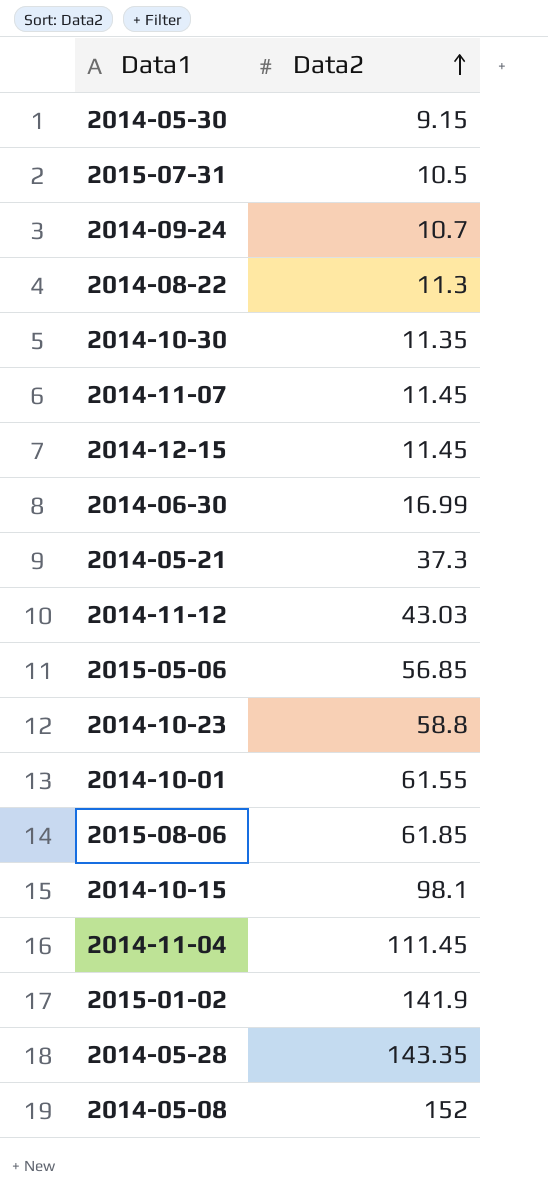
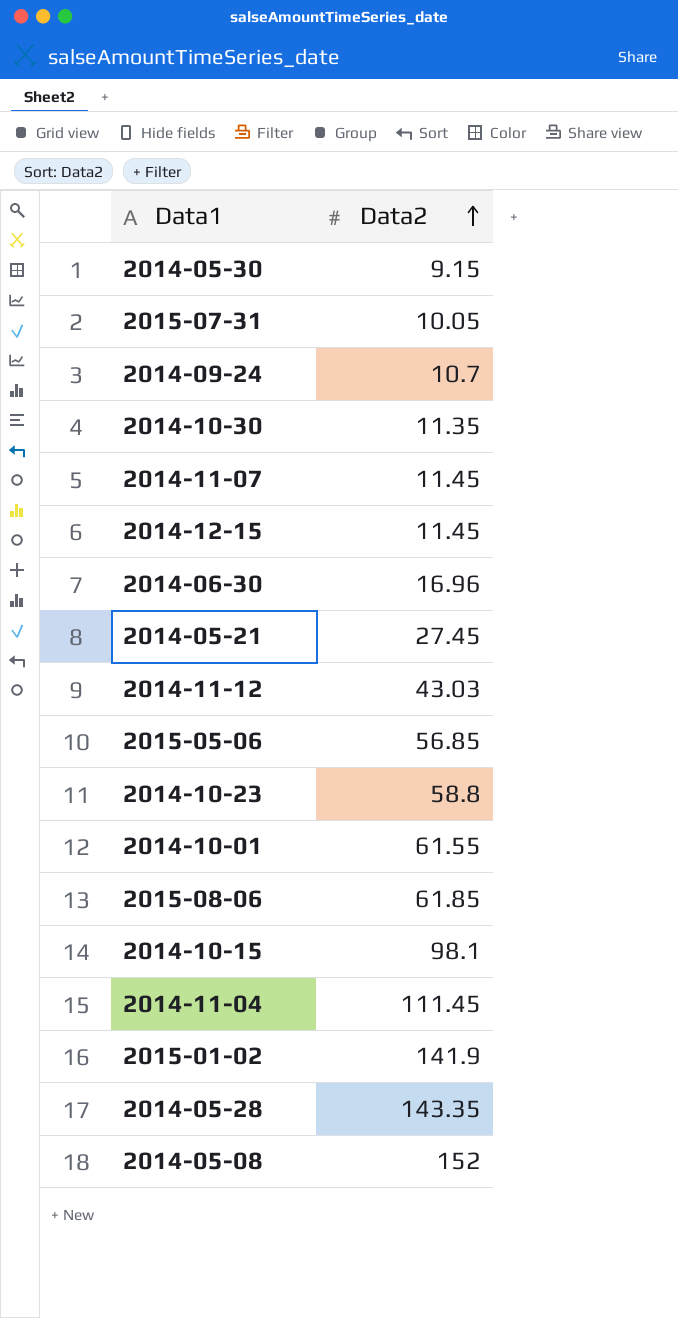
row 2014-08-22: 11.3 -> none
2015-07-31 | Data2: 10.5 -> 10.05
2014-06-30 | Data2: 16.99 -> 16.96
2014-05-21 | Data2: 37.3 -> 27.45

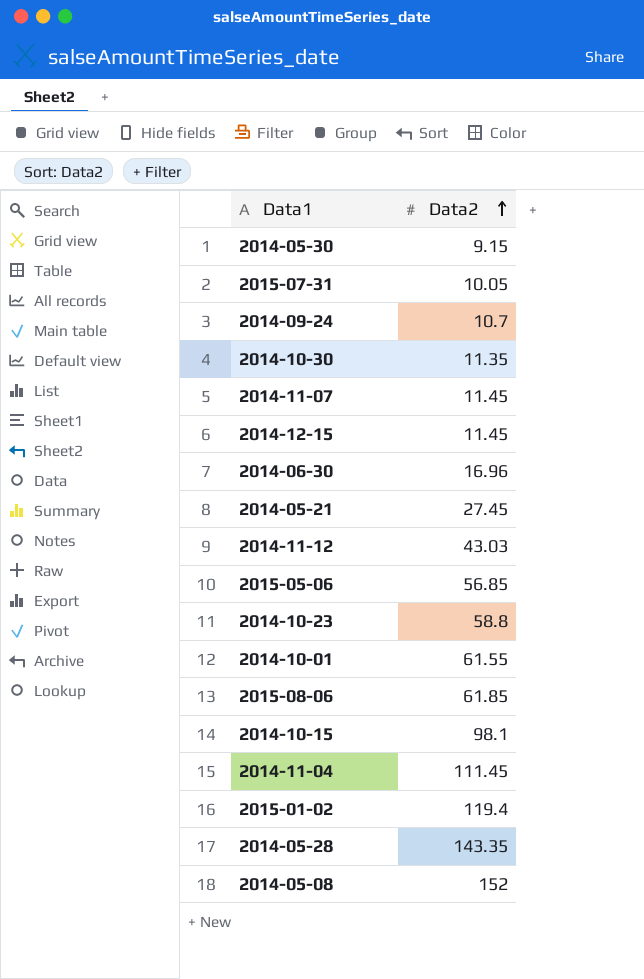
2015-01-02 | Data2: 141.9 -> 119.4

